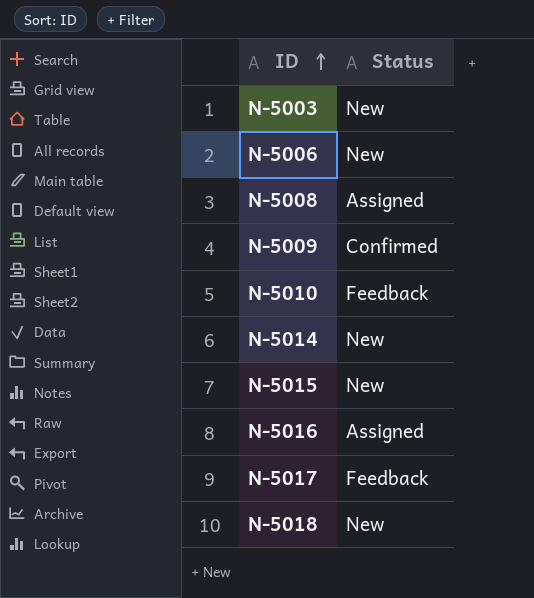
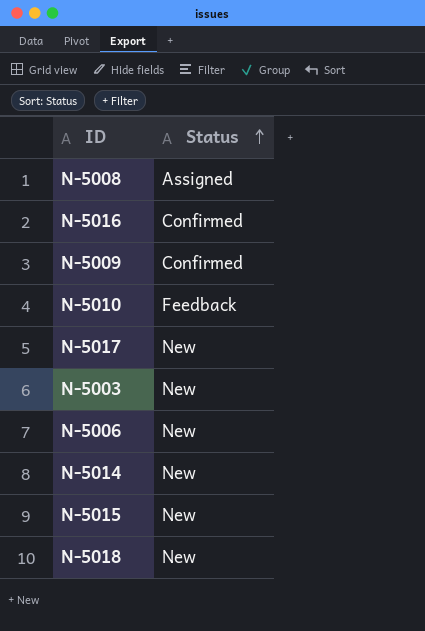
row order: ID ascending -> Status ascending
N-5016 | Status: Assigned -> Confirmed
N-5017 | Status: Feedback -> New

